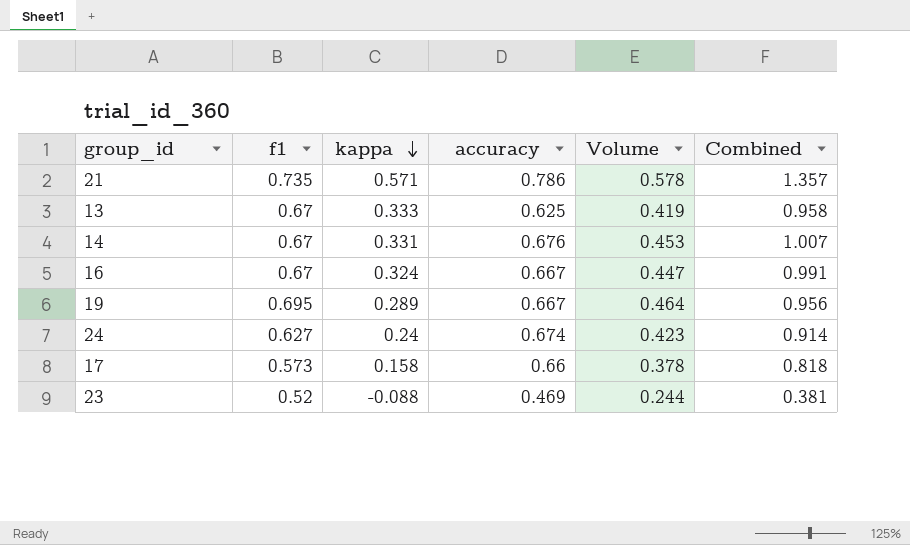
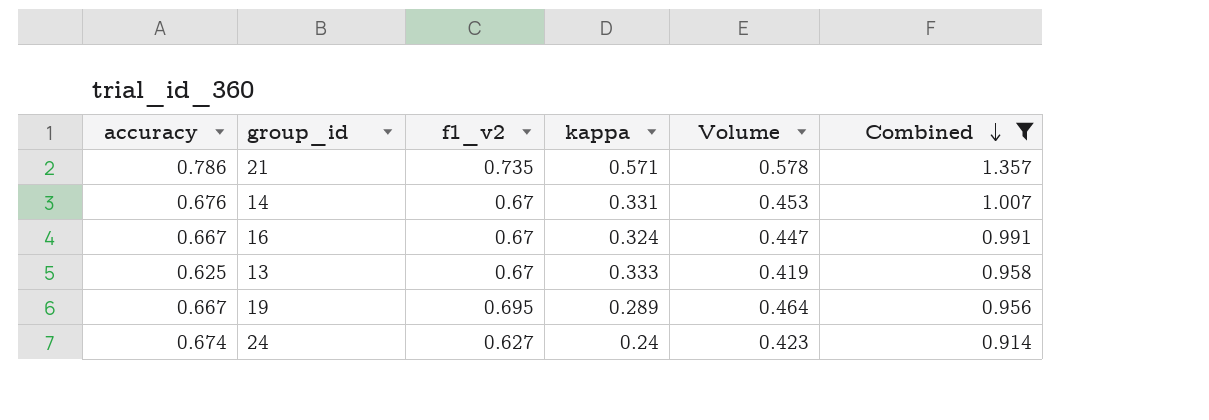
filter: none -> Combined >= 0.914
row order: kappa descending -> Combined descending
column accuracy | position: 4 -> 1
column name: f1 -> f1_v2

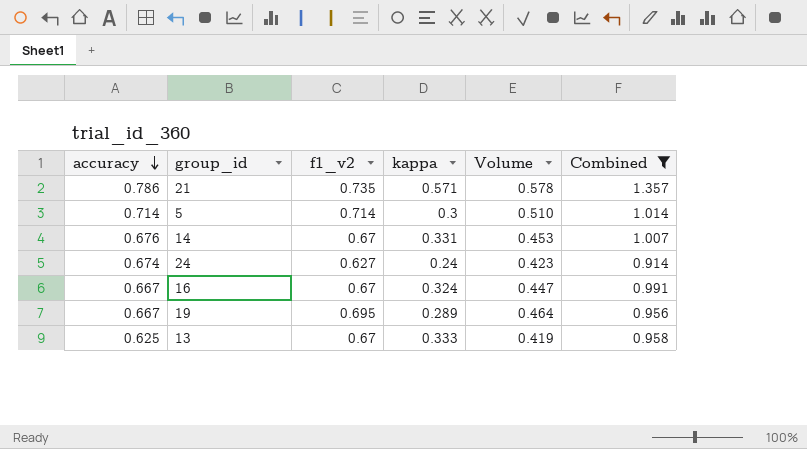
row order: Combined descending -> accuracy descending
row 5: none -> 0.714 | 0.714 | 0.3 | 0.510 | 1.014

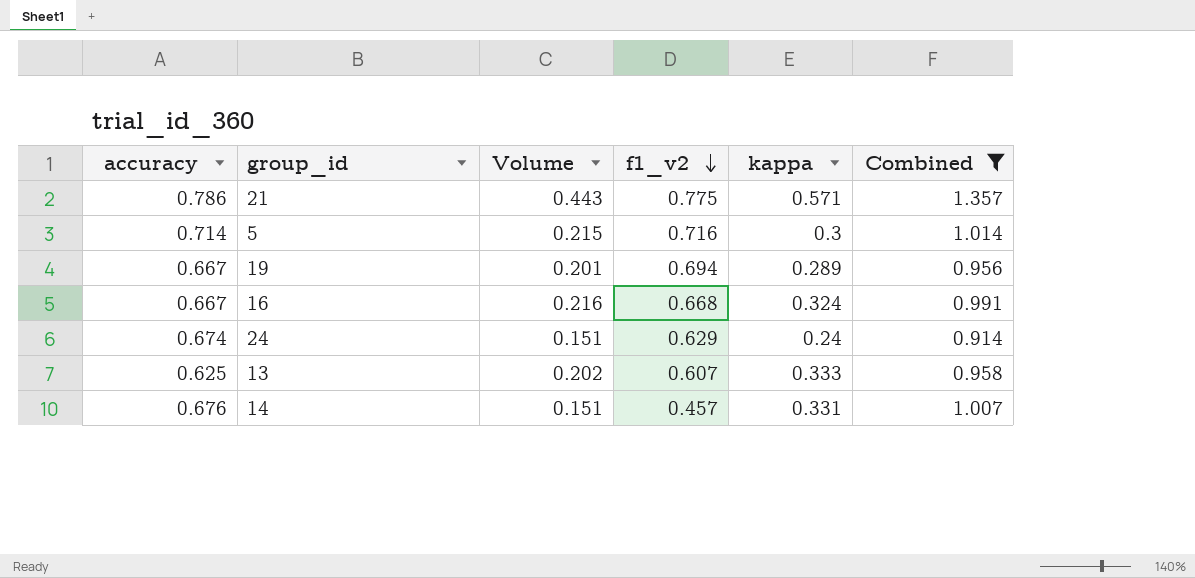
row order: accuracy descending -> f1_v2 descending
column Volume | formula: [accuracy] * [f1_v2] -> [f1_v2] * [kappa]
column Volume | position: 5 -> 3
21 | f1_v2: 0.735 -> 0.775
5 | f1_v2: 0.714 -> 0.716
19 | f1_v2: 0.695 -> 0.694
16 | f1_v2: 0.67 -> 0.668
24 | f1_v2: 0.627 -> 0.629
13 | f1_v2: 0.67 -> 0.607
14 | f1_v2: 0.67 -> 0.457

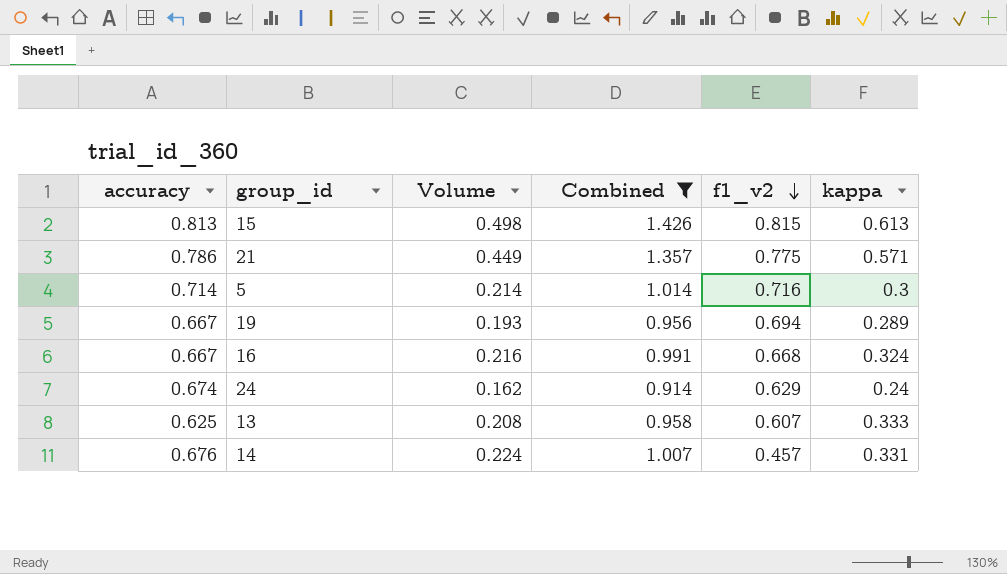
column Volume | formula: [f1_v2] * [kappa] -> [accuracy] * [kappa]
column Combined | position: 6 -> 4
row 15: none -> 0.813 | 0.498 | 1.426 | 0.815 | 0.613

